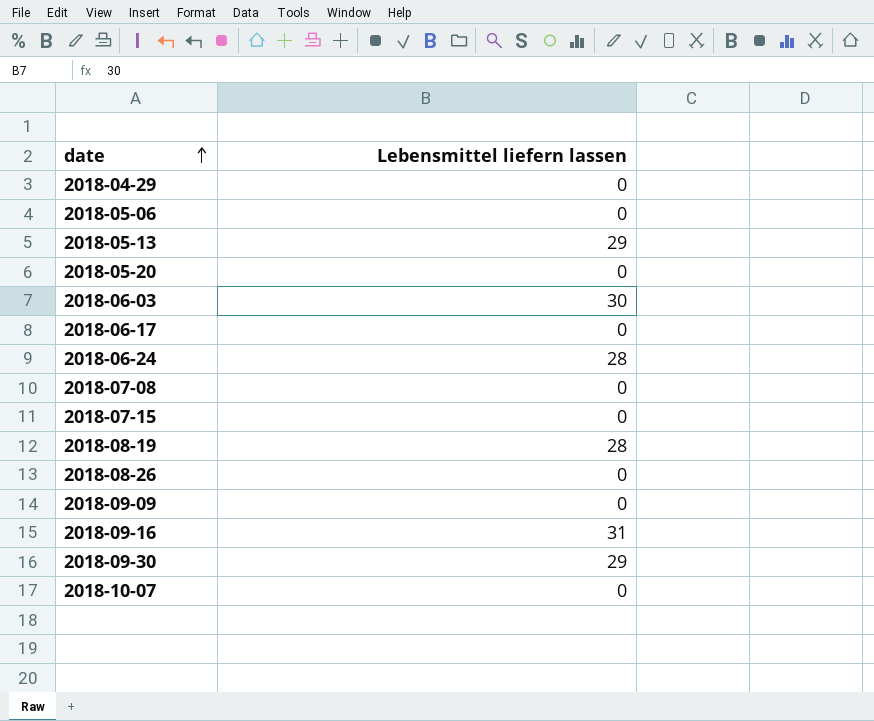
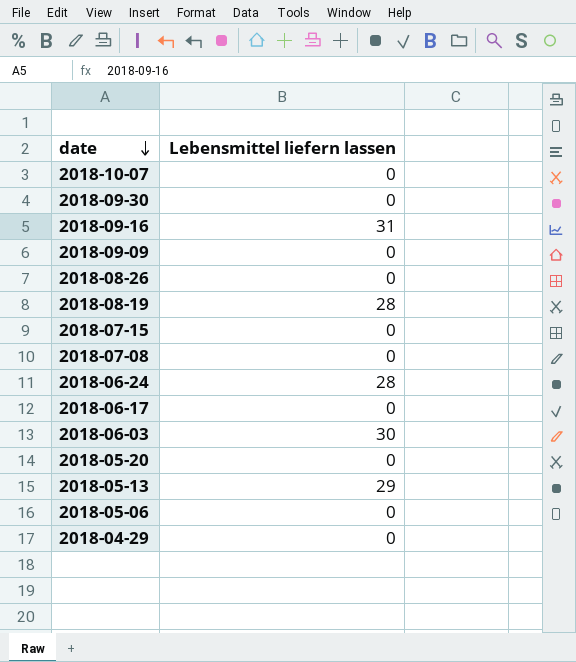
row order: date ascending -> date descending
2018-09-30 | Lebensmittel liefern lassen: 29 -> 0

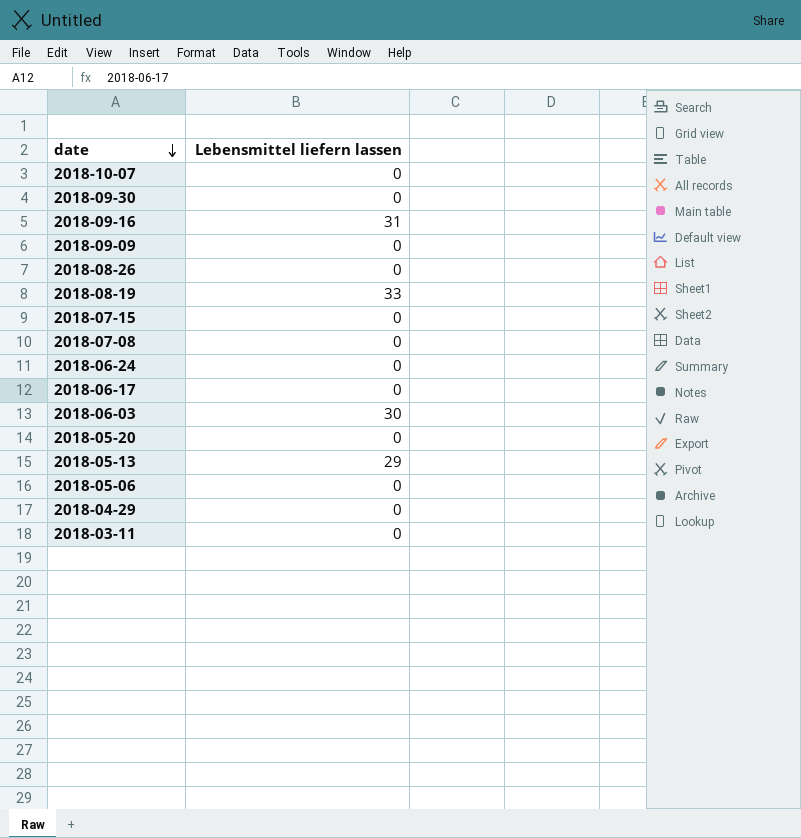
2018-08-19 | Lebensmittel liefern lassen: 28 -> 33
2018-06-24 | Lebensmittel liefern lassen: 28 -> 0
row 2018-03-11: none -> 0

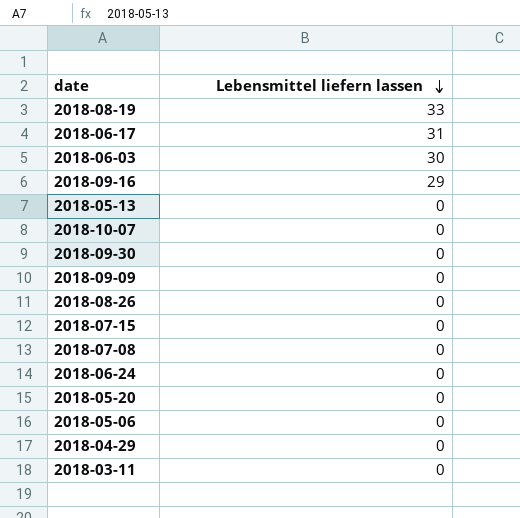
row order: date descending -> Lebensmittel liefern lassen descending
2018-06-17 | Lebensmittel liefern lassen: 0 -> 31
2018-09-16 | Lebensmittel liefern lassen: 31 -> 29
2018-05-13 | Lebensmittel liefern lassen: 29 -> 0

